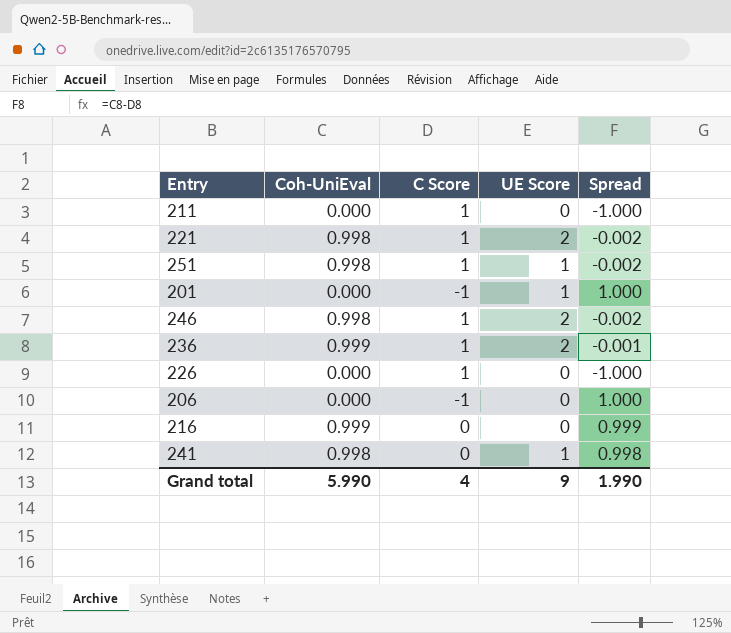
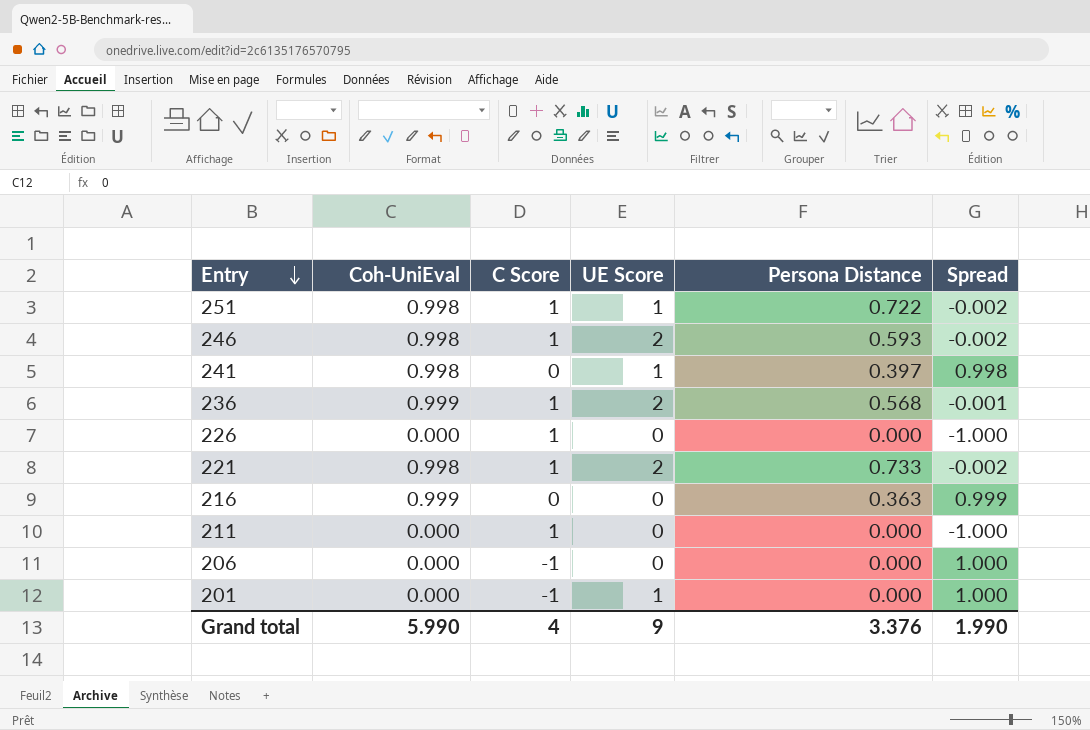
row order: none -> Entry descending
column Persona Distance | position: none -> 5

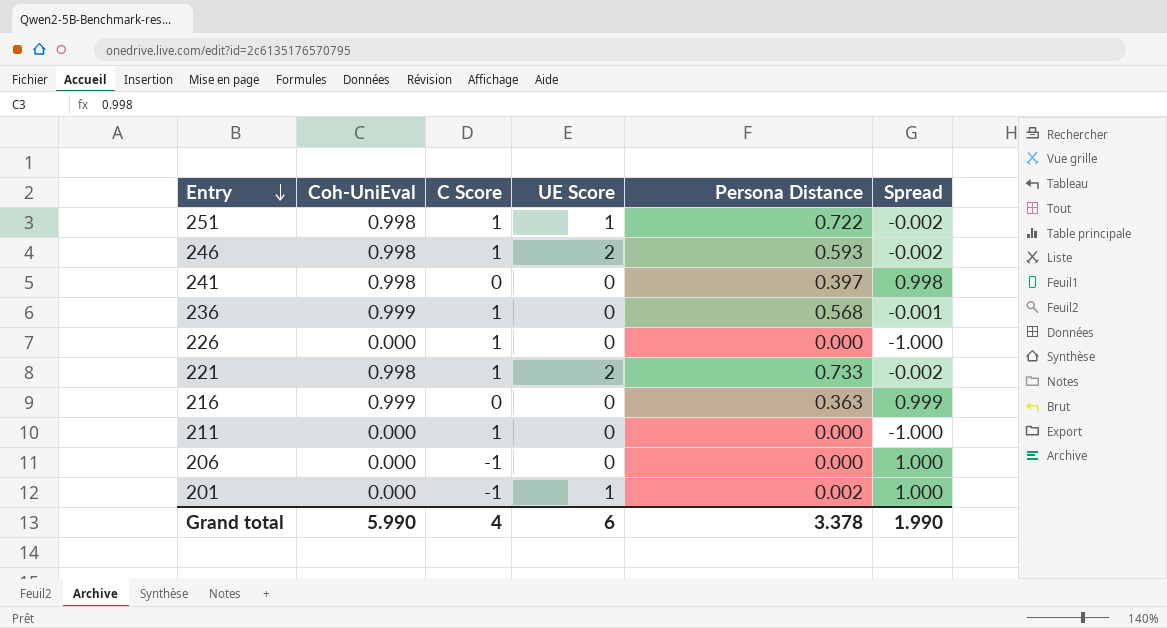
241 | UE Score: 1 -> 0
236 | UE Score: 2 -> 0
201 | Persona Distance: 0.000 -> 0.002
Grand total | UE Score: 9 -> 6
Grand total | Persona Distance: 3.376 -> 3.378

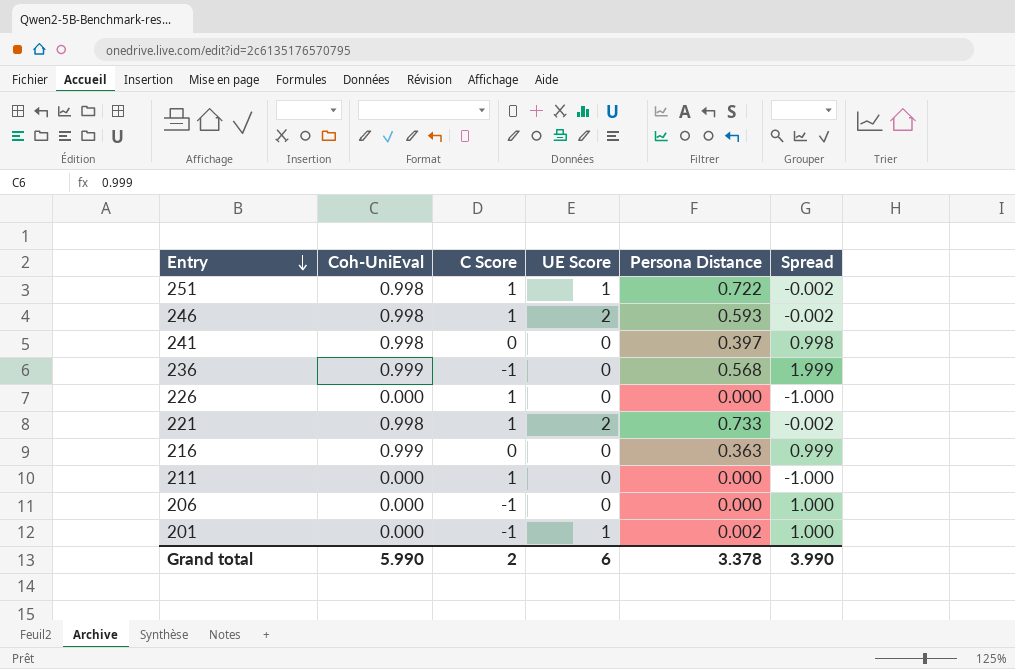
236 | C Score: 1 -> -1
236 | Spread: -0.001 -> 1.999
Grand total | C Score: 4 -> 2
Grand total | Spread: 1.990 -> 3.990

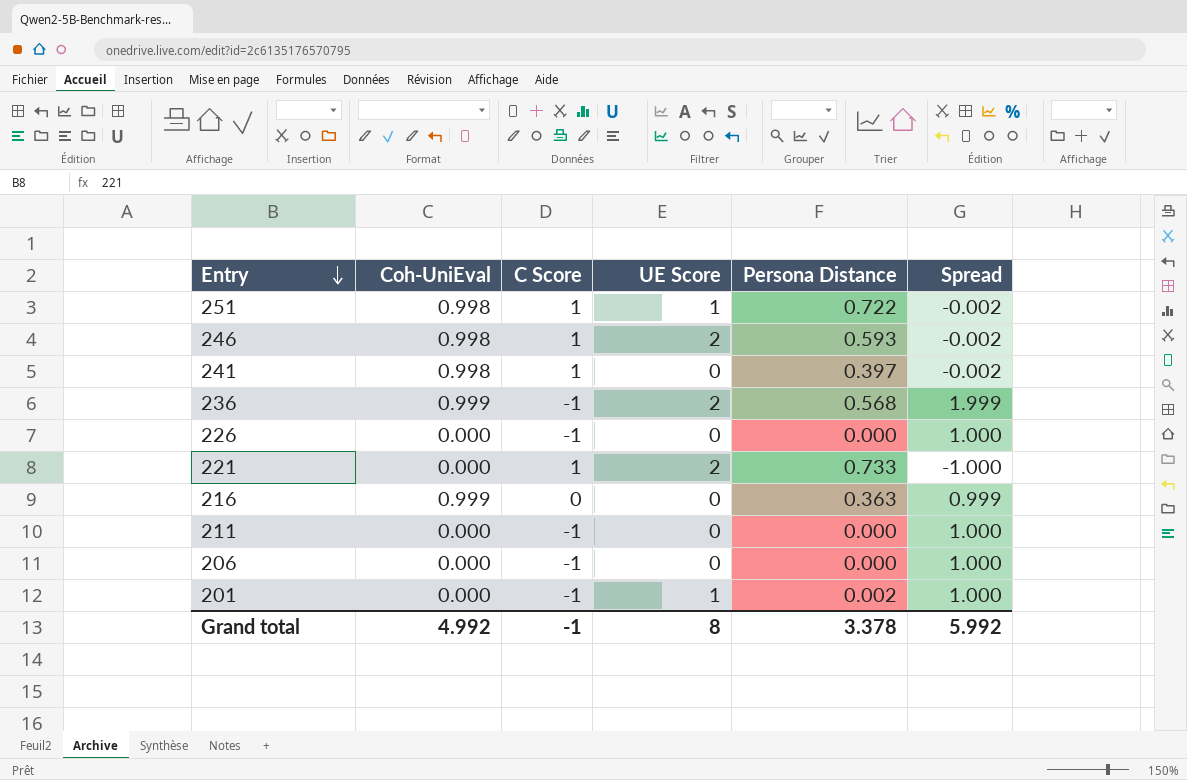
241 | C Score: 0 -> 1
241 | Spread: 0.998 -> -0.002
236 | UE Score: 0 -> 2
226 | C Score: 1 -> -1
226 | Spread: -1.000 -> 1.000
221 | Coh-UniEval: 0.998 -> 0.000
221 | Spread: -0.002 -> -1.000
211 | C Score: 1 -> -1
211 | Spread: -1.000 -> 1.000
Grand total | Coh-UniEval: 5.990 -> 4.992
Grand total | C Score: 2 -> -1
Grand total | UE Score: 6 -> 8
Grand total | Spread: 3.990 -> 5.992

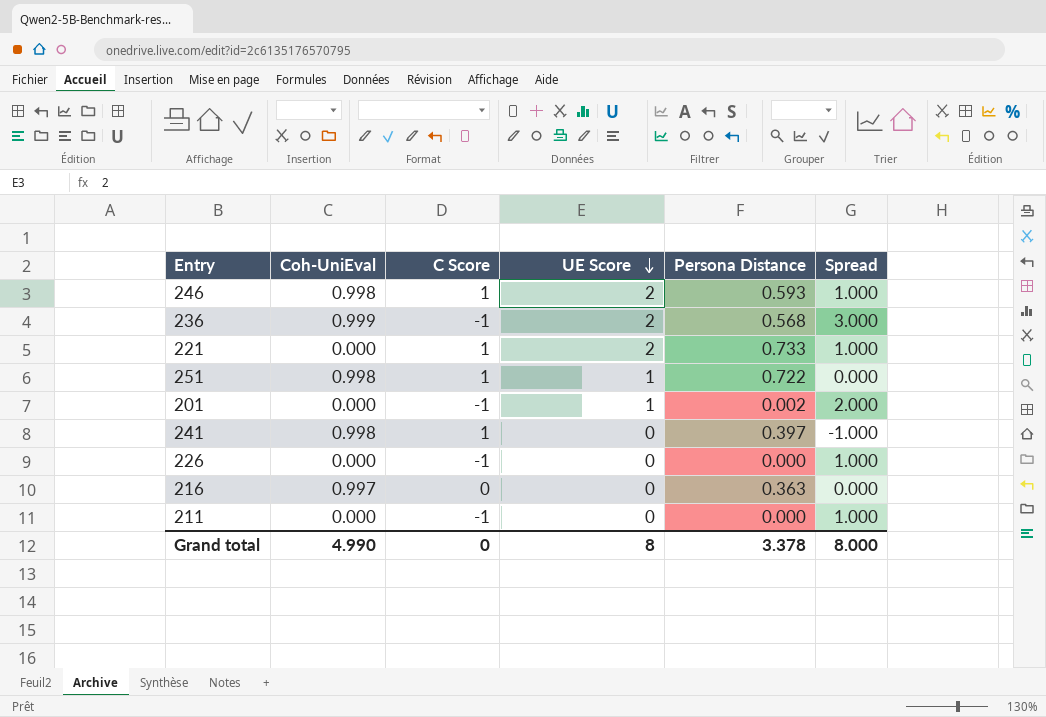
row order: Entry descending -> UE Score descending
column Spread | formula: [Coh-UniEval] - [C Score] -> [UE Score] - [C Score]
row 206: 0.000 | -1 | 0 | 0.000 | 1.000 -> none
216 | Coh-UniEval: 0.999 -> 0.997
Grand total | Coh-UniEval: 4.992 -> 4.990
Grand total | C Score: -1 -> 0
Grand total | Spread: 5.992 -> 8.000

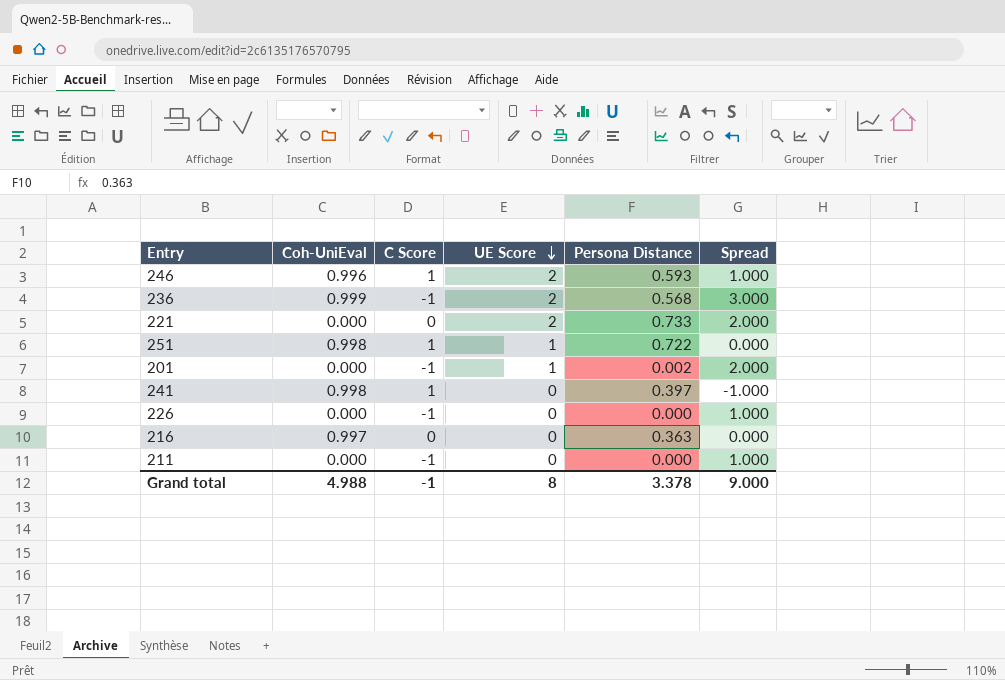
246 | Coh-UniEval: 0.998 -> 0.996
221 | C Score: 1 -> 0
221 | Spread: 1.000 -> 2.000
Grand total | Coh-UniEval: 4.990 -> 4.988
Grand total | C Score: 0 -> -1
Grand total | Spread: 8.000 -> 9.000

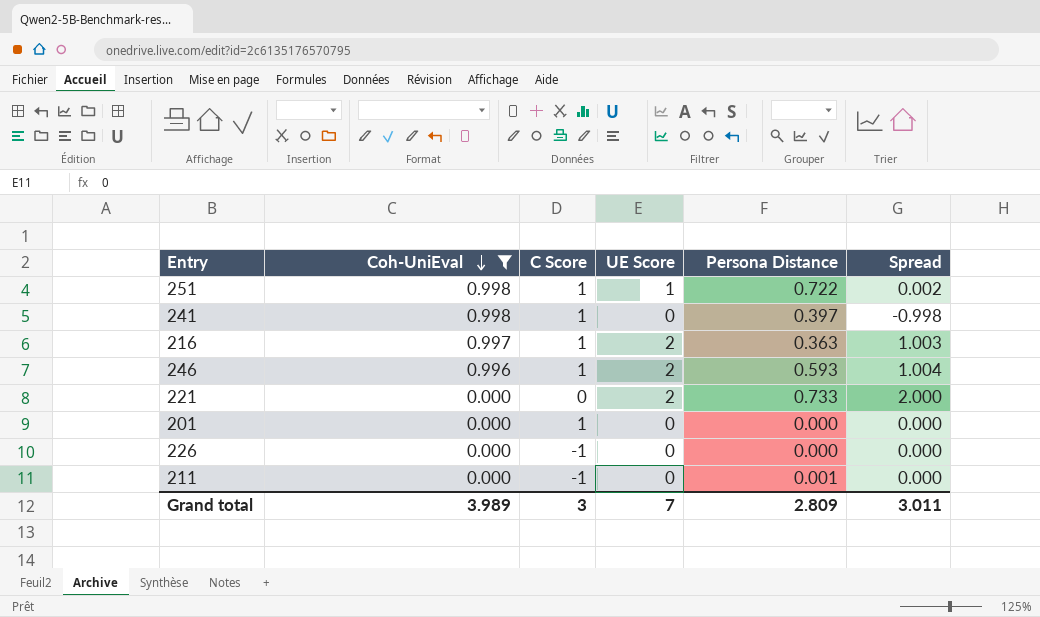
filter: none -> Coh-UniEval != 0.999
row order: UE Score descending -> Coh-UniEval descending
column Spread | formula: [UE Score] - [C Score] -> [UE Score] - [Coh-UniEval]
216 | C Score: 0 -> 1
216 | UE Score: 0 -> 2
201 | C Score: -1 -> 1
201 | UE Score: 1 -> 0
201 | Persona Distance: 0.002 -> 0.000
211 | Persona Distance: 0.000 -> 0.001
Grand total | Coh-UniEval: 4.988 -> 3.989
Grand total | C Score: -1 -> 3
Grand total | UE Score: 8 -> 7
Grand total | Persona Distance: 3.378 -> 2.809
Grand total | Spread: 9.000 -> 3.011

